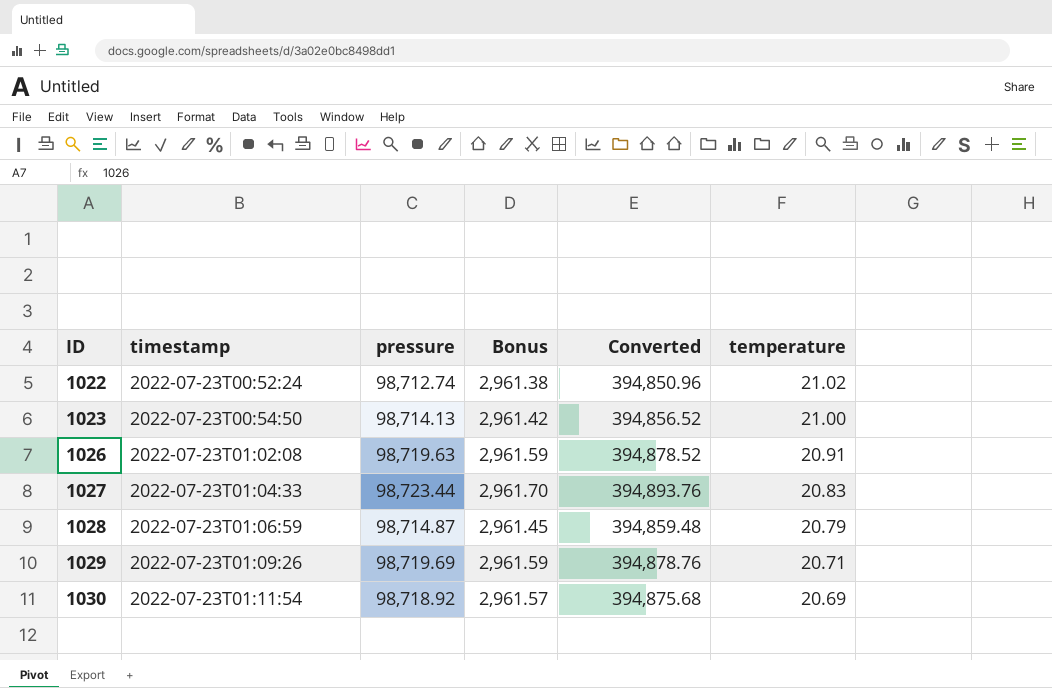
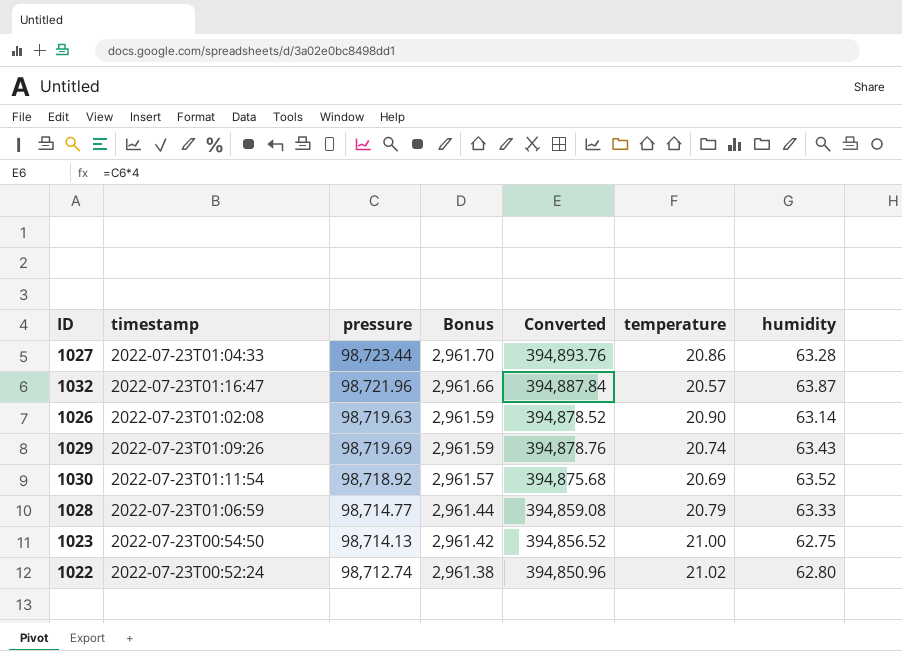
row order: ID ascending -> Bonus descending
column humidity | position: none -> 7
1027 | temperature: 20.83 -> 20.86
row 1032: none -> 2022-07-23T01:16:47 | 98,721.96 | 2,961.66 | 394,887.84 | 20.57 | 63.87
1026 | temperature: 20.91 -> 20.90
1029 | temperature: 20.71 -> 20.74
1028 | pressure: 98,714.87 -> 98,714.77
1028 | Bonus: 2,961.45 -> 2,961.44
1028 | Converted: 394,859.48 -> 394,859.08

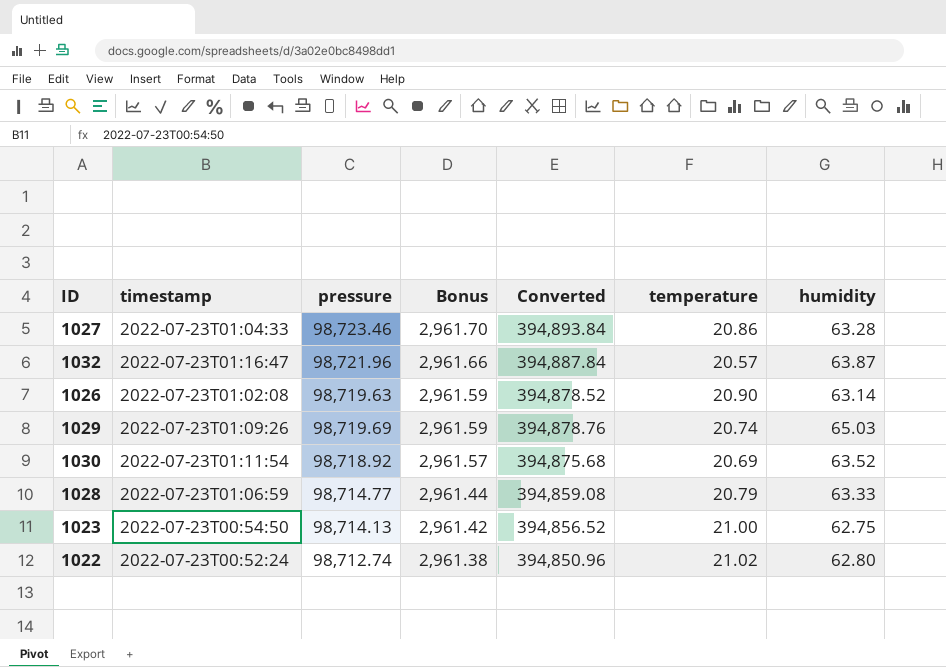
1027 | pressure: 98,723.44 -> 98,723.46
1027 | Converted: 394,893.76 -> 394,893.84
1029 | humidity: 63.43 -> 65.03

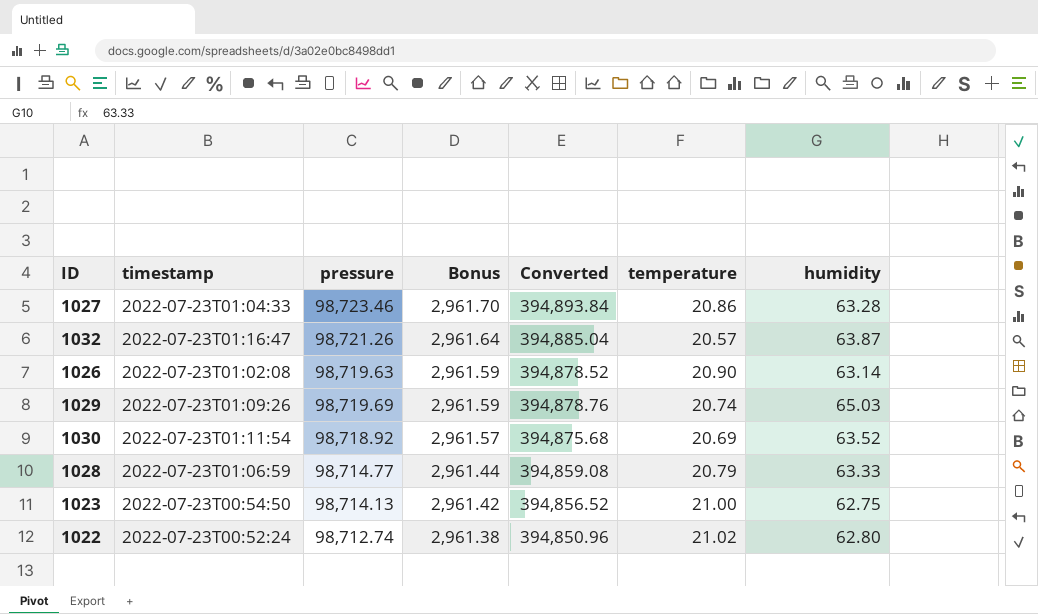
1032 | pressure: 98,721.96 -> 98,721.26
1032 | Bonus: 2,961.66 -> 2,961.64
1032 | Converted: 394,887.84 -> 394,885.04

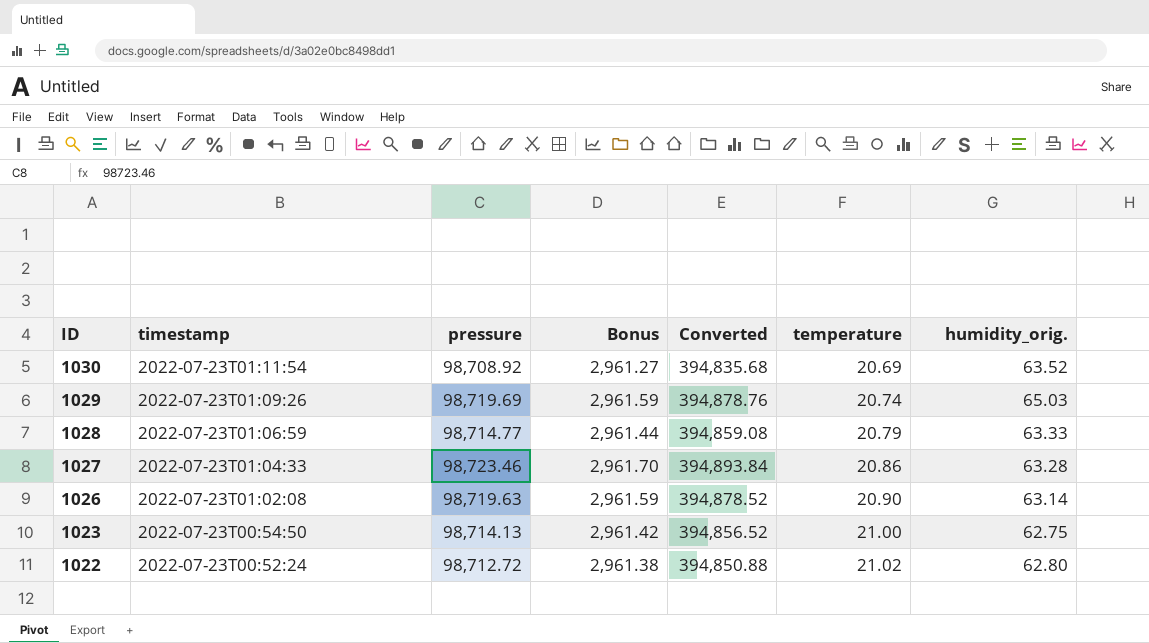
row order: Bonus descending -> ID descending
column name: humidity -> humidity_orig.
row 1032: 2022-07-23T01:16:47 | 98,721.26 | 2,961.64 | 394,885.04 | 20.57 | 63.87 -> none
1030 | pressure: 98,718.92 -> 98,708.92
1030 | Bonus: 2,961.57 -> 2,961.27
1030 | Converted: 394,875.68 -> 394,835.68
1022 | pressure: 98,712.74 -> 98,712.72
1022 | Converted: 394,850.96 -> 394,850.88

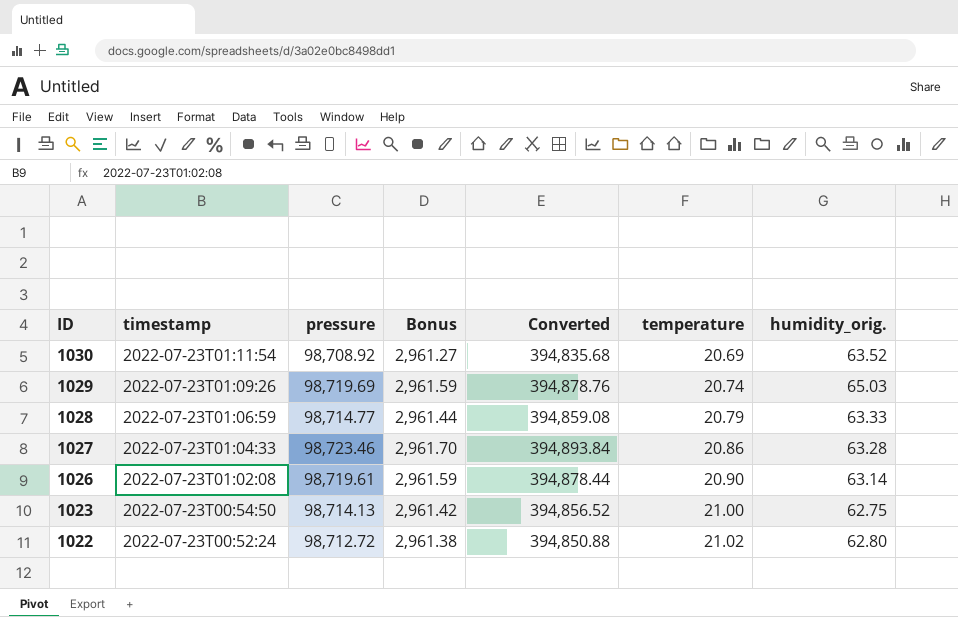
1026 | pressure: 98,719.63 -> 98,719.61
1026 | Converted: 394,878.52 -> 394,878.44

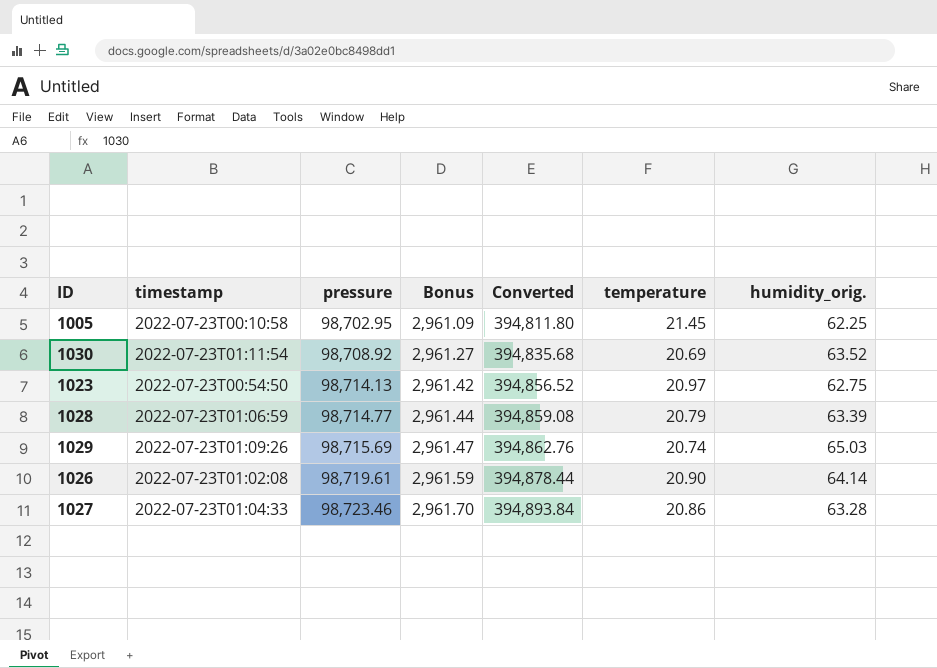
row order: ID descending -> pressure ascending
row 1022: 2022-07-23T00:52:24 | 98,712.72 | 2,961.38 | 394,850.88 | 21.02 | 62.80 -> none
row 1005: none -> 2022-07-23T00:10:58 | 98,702.95 | 2,961.09 | 394,811.80 | 21.45 | 62.25
1023 | temperature: 21.00 -> 20.97
1028 | humidity_orig.: 63.33 -> 63.39
1029 | pressure: 98,719.69 -> 98,715.69
1029 | Bonus: 2,961.59 -> 2,961.47
1029 | Converted: 394,878.76 -> 394,862.76
1026 | humidity_orig.: 63.14 -> 64.14

